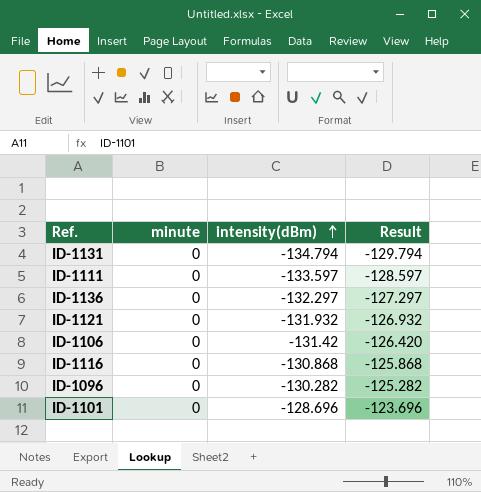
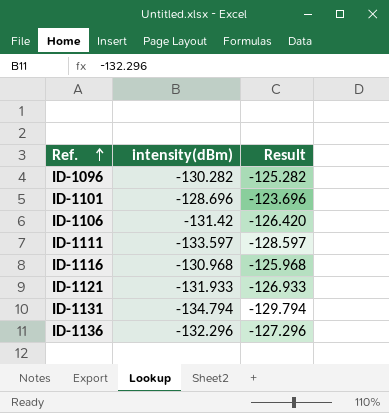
row order: intensity(dBm) ascending -> Ref. ascending
column minute | position: 2 -> none
ID-1116 | intensity(dBm): -130.868 -> -130.968
ID-1116 | Result: -125.868 -> -125.968
ID-1121 | intensity(dBm): -131.932 -> -131.933
ID-1121 | Result: -126.932 -> -126.933
ID-1136 | intensity(dBm): -132.297 -> -132.296
ID-1136 | Result: -127.297 -> -127.296

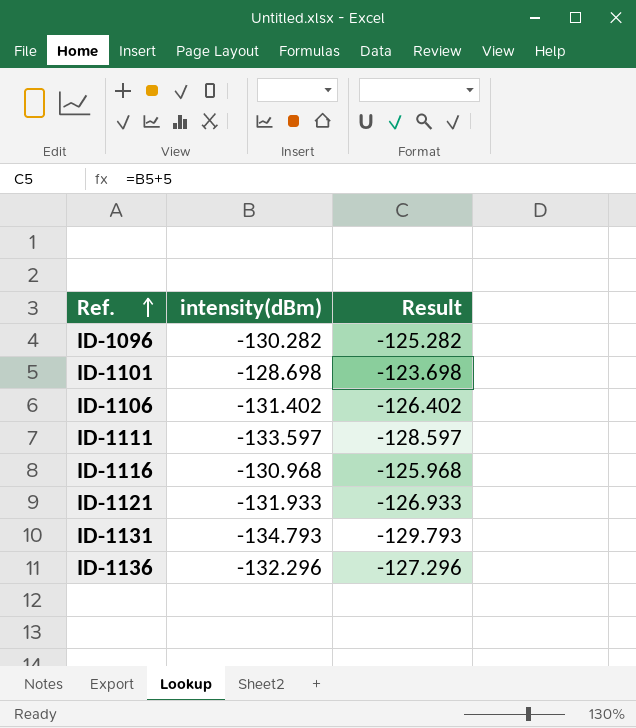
ID-1101 | intensity(dBm): -128.696 -> -128.698
ID-1101 | Result: -123.696 -> -123.698
ID-1106 | intensity(dBm): -131.42 -> -131.402
ID-1106 | Result: -126.420 -> -126.402
ID-1131 | intensity(dBm): -134.794 -> -134.793
ID-1131 | Result: -129.794 -> -129.793

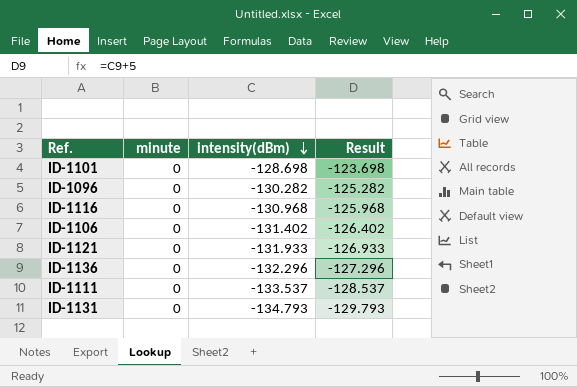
row order: Ref. ascending -> intensity(dBm) descending
column minute | position: none -> 2
ID-1111 | intensity(dBm): -133.597 -> -133.537
ID-1111 | Result: -128.597 -> -128.537

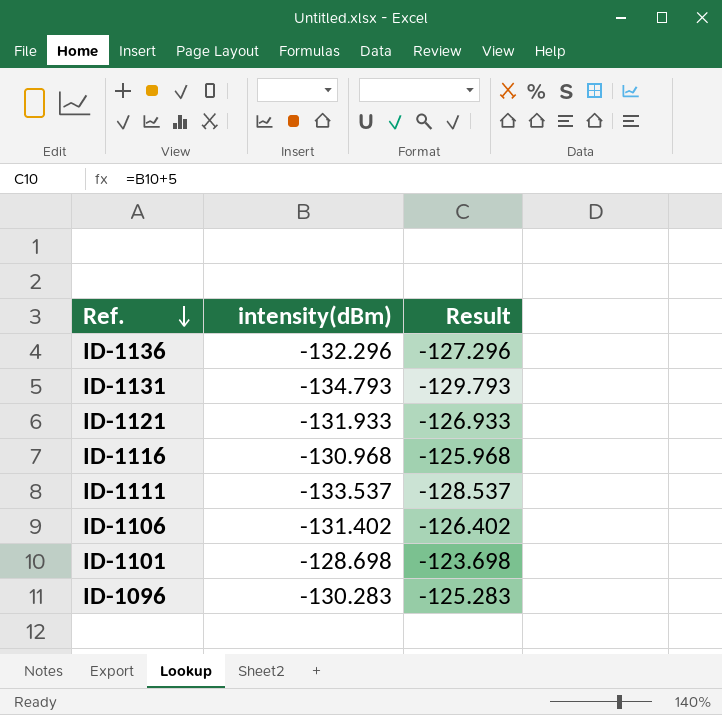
row order: intensity(dBm) descending -> Ref. descending
column minute | position: 2 -> none
ID-1096 | intensity(dBm): -130.282 -> -130.283
ID-1096 | Result: -125.282 -> -125.283

